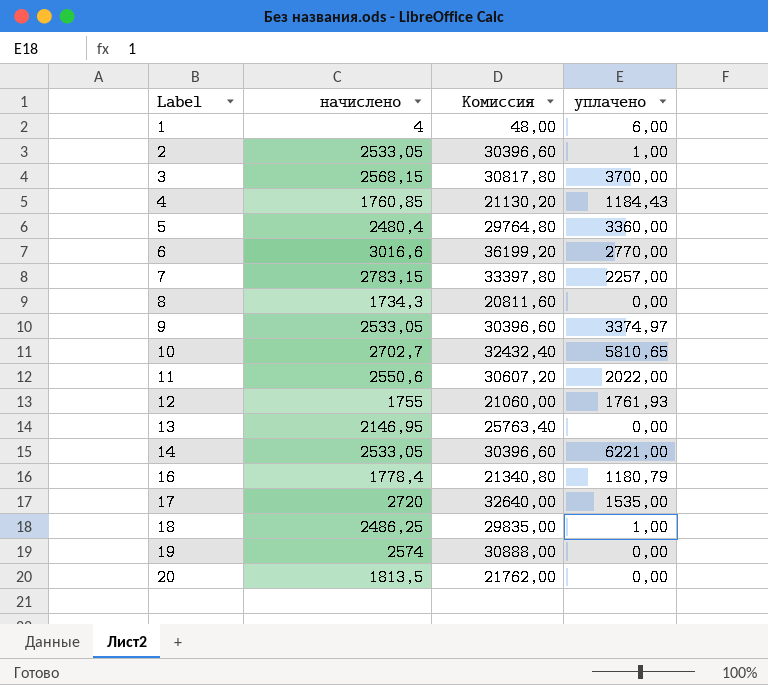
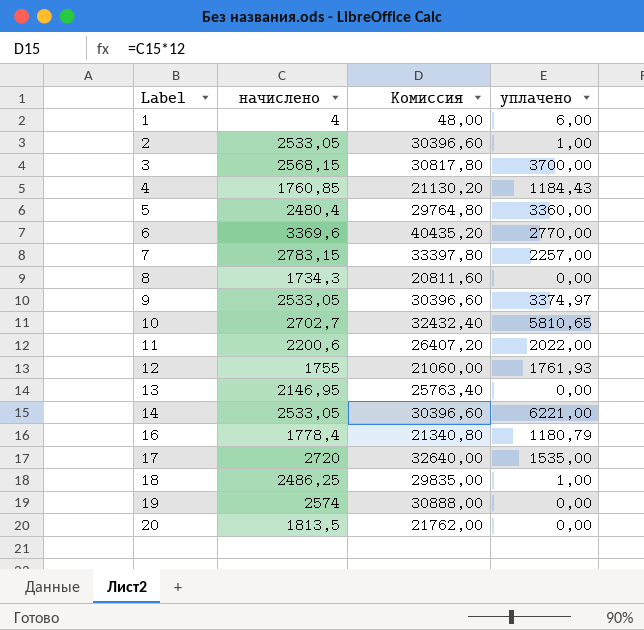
6 | начислено: 3016,6 -> 3369,6
6 | Комиссия: 36199,20 -> 40435,20
11 | начислено: 2550,6 -> 2200,6
11 | Комиссия: 30607,20 -> 26407,20

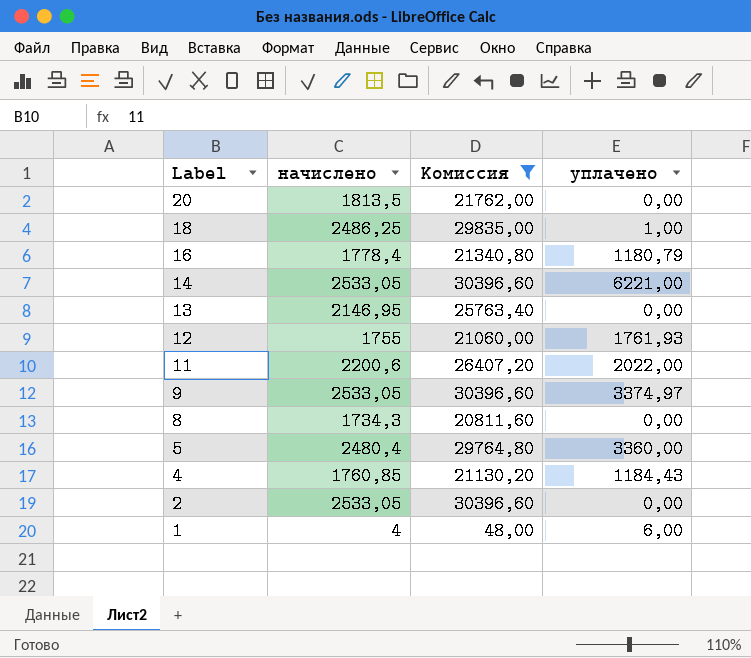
filter: none -> Комиссия <= 30396,60
row order: Label ascending -> Label descending
2 | уплачено: 1,00 -> 0,00

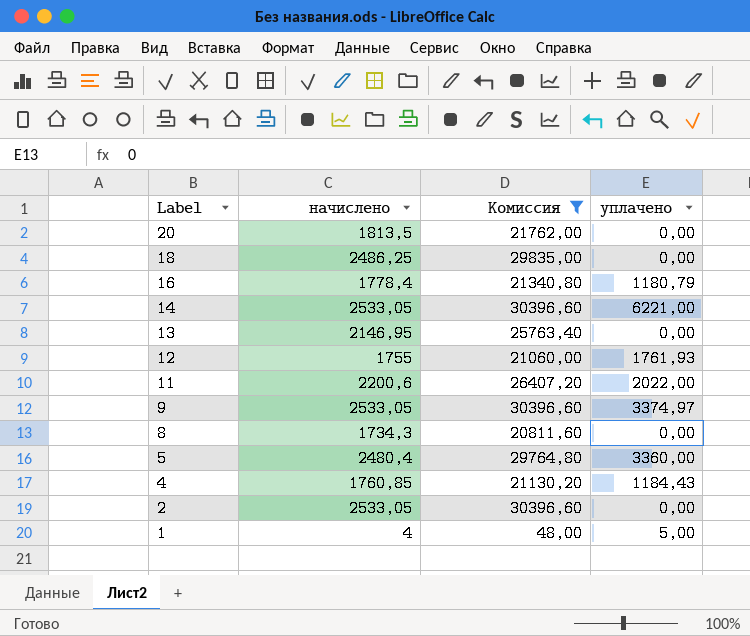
18 | уплачено: 1,00 -> 0,00
1 | уплачено: 6,00 -> 5,00

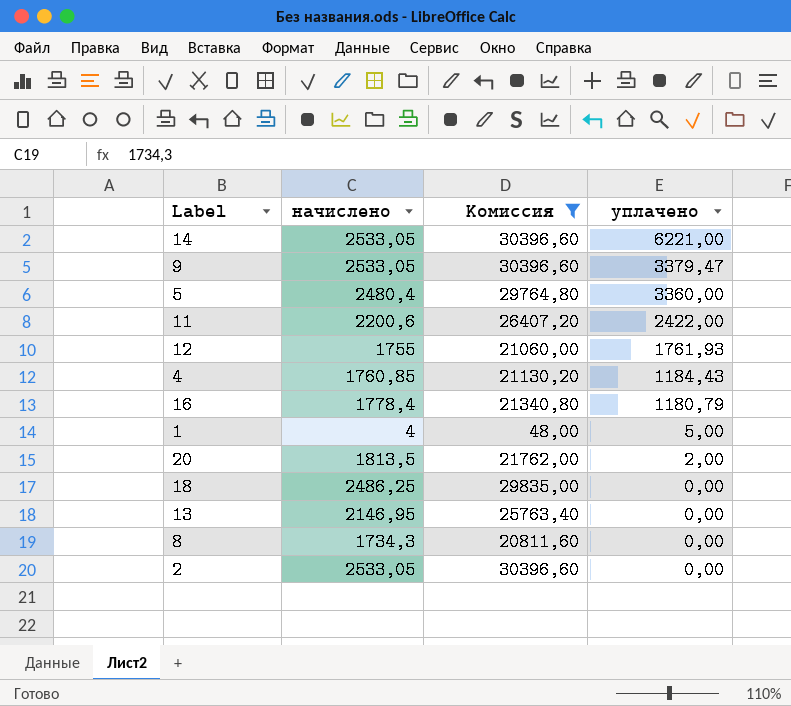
row order: Label descending -> уплачено descending
9 | уплачено: 3374,97 -> 3379,47
11 | уплачено: 2022,00 -> 2422,00
20 | уплачено: 0,00 -> 2,00

